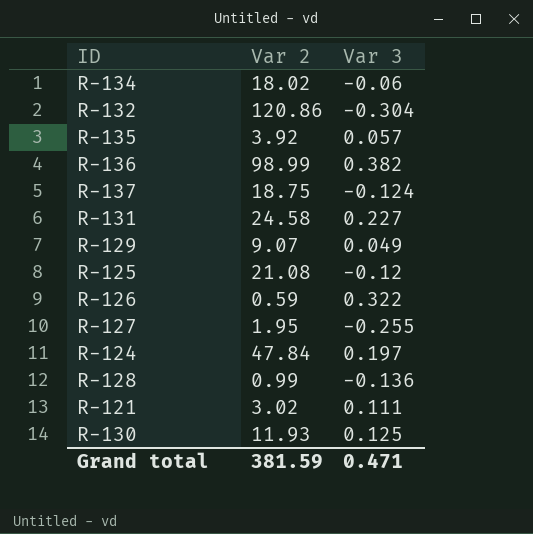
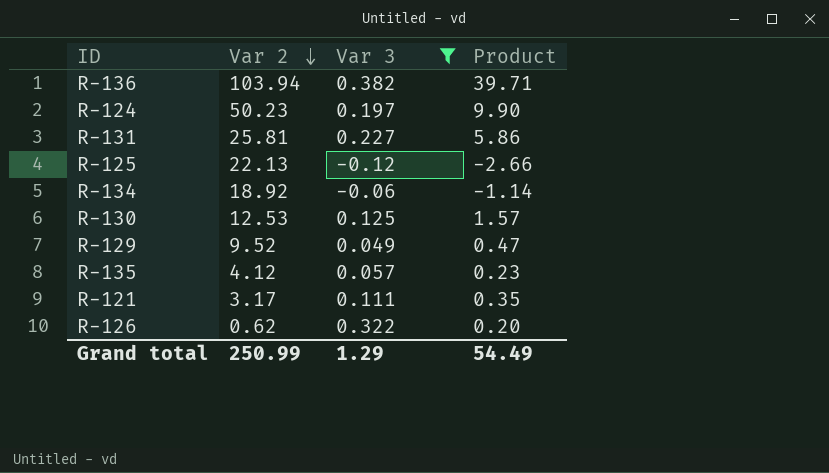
filter: none -> Var 3 >= -0.12
row order: none -> Var 2 descending
column Product | formula: none -> [Var 2] * [Var 3]
R-136 | Var 2: 98.99 -> 103.94
R-124 | Var 2: 47.84 -> 50.23
R-131 | Var 2: 24.58 -> 25.81
R-125 | Var 2: 21.08 -> 22.13
R-134 | Var 2: 18.02 -> 18.92
R-130 | Var 2: 11.93 -> 12.53
R-129 | Var 2: 9.07 -> 9.52
R-135 | Var 2: 3.92 -> 4.12
R-121 | Var 2: 3.02 -> 3.17
R-126 | Var 2: 0.59 -> 0.62
Grand total | Var 2: 381.59 -> 250.99
Grand total | Var 3: 0.471 -> 1.29

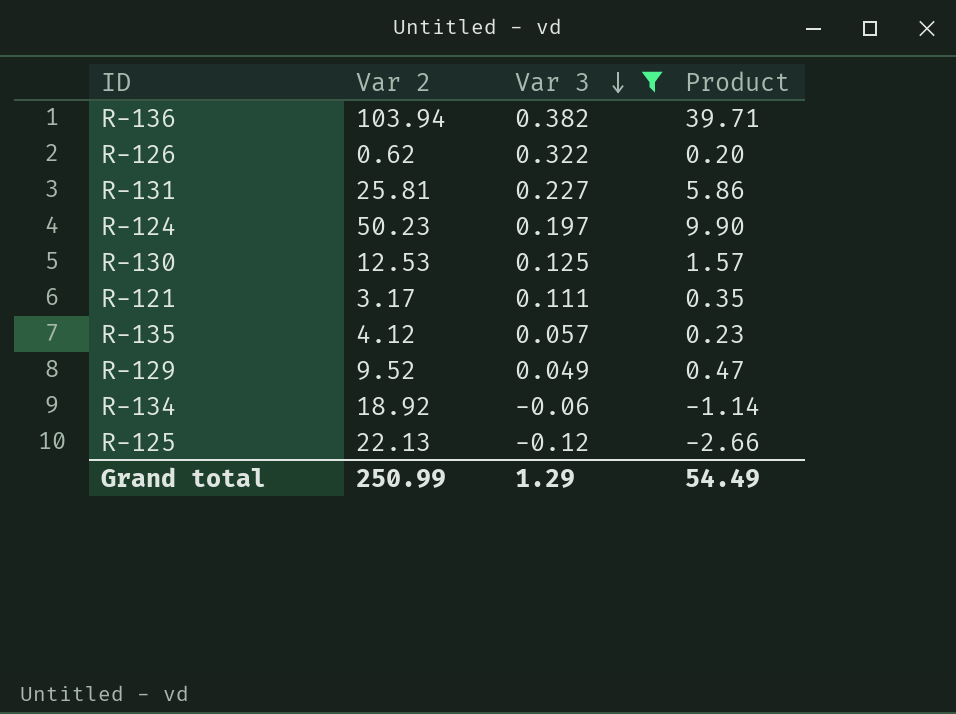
row order: Var 2 descending -> Var 3 descending

